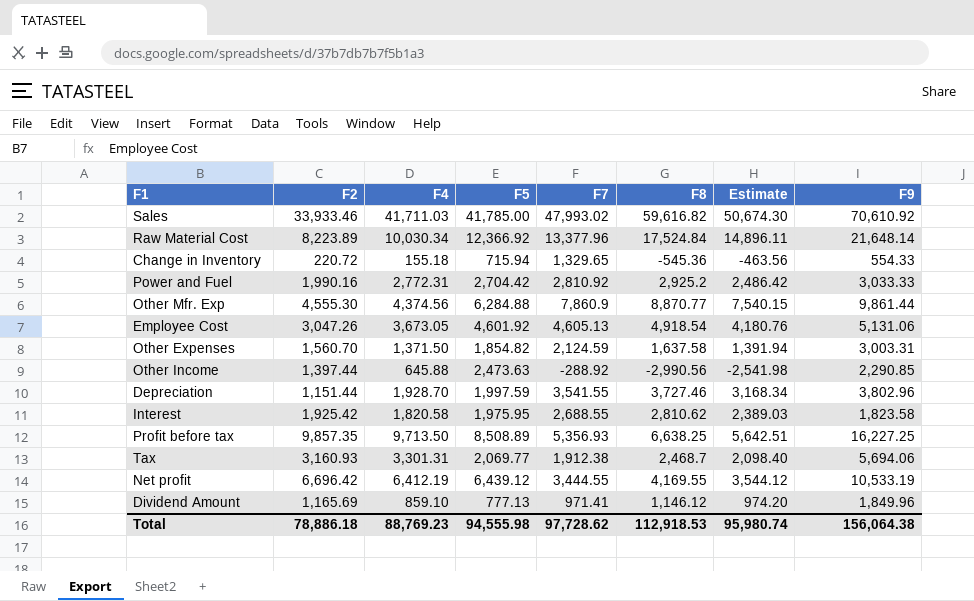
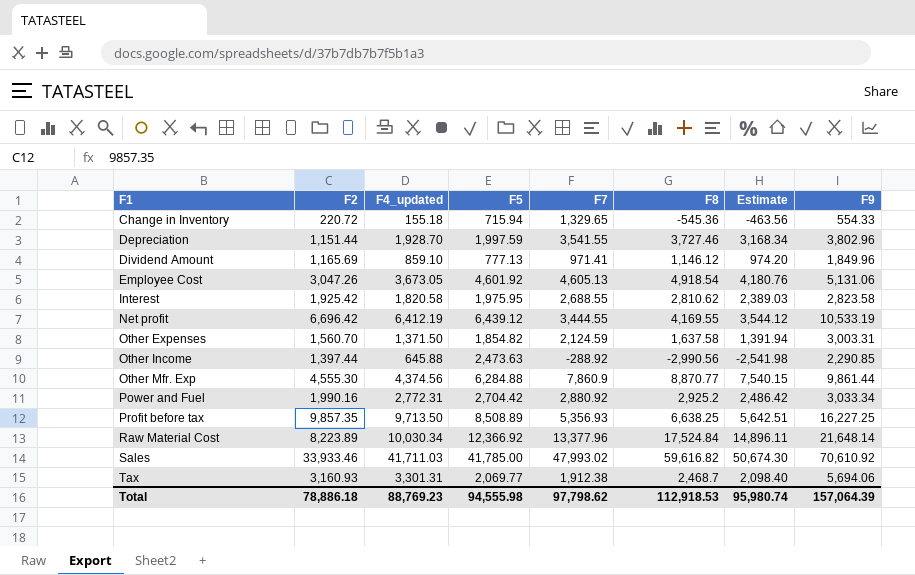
row order: none -> F1 ascending
column name: F4 -> F4_updated
Interest | F9: 1,823.58 -> 2,823.58
Power and Fuel | F7: 2,810.92 -> 2,880.92
Power and Fuel | F9: 3,033.33 -> 3,033.34
Total | F7: 97,728.62 -> 97,798.62
Total | F9: 156,064.38 -> 157,064.39

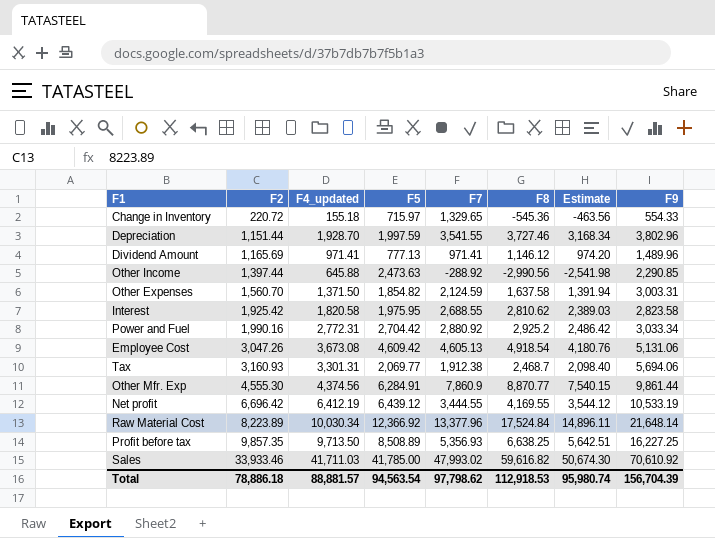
row order: F1 ascending -> F2 ascending
Change in Inventory | F5: 715.94 -> 715.97
Dividend Amount | F4_updated: 859.10 -> 971.41
Dividend Amount | F9: 1,849.96 -> 1,489.96
Employee Cost | F4_updated: 3,673.05 -> 3,673.08
Employee Cost | F5: 4,601.92 -> 4,609.42
Other Mfr. Exp | F5: 6,284.88 -> 6,284.91
Total | F4_updated: 88,769.23 -> 88,881.57
Total | F5: 94,555.98 -> 94,563.54
Total | F9: 157,064.39 -> 156,704.39

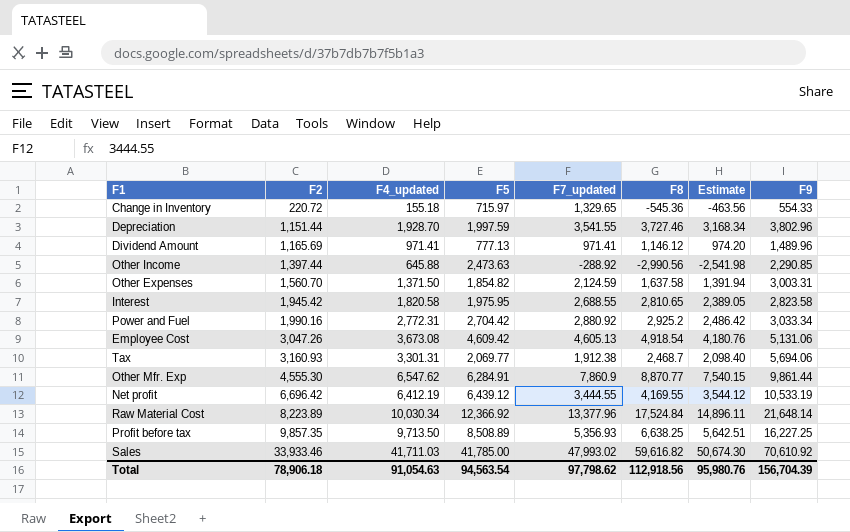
column name: F7 -> F7_updated
Interest | F2: 1,925.42 -> 1,945.42
Interest | F8: 2,810.62 -> 2,810.65
Interest | Estimate: 2,389.03 -> 2,389.05
Other Mfr. Exp | F4_updated: 4,374.56 -> 6,547.62
Total | F2: 78,886.18 -> 78,906.18
Total | F4_updated: 88,881.57 -> 91,054.63
Total | F8: 112,918.53 -> 112,918.56
Total | Estimate: 95,980.74 -> 95,980.76

